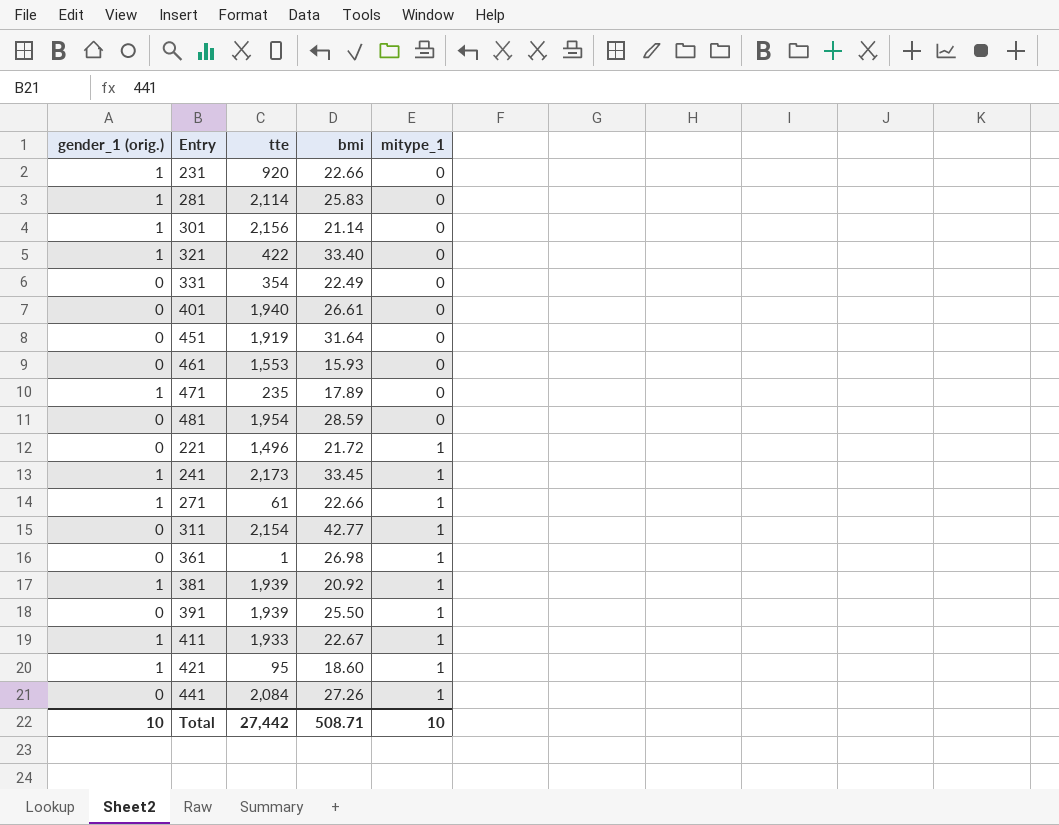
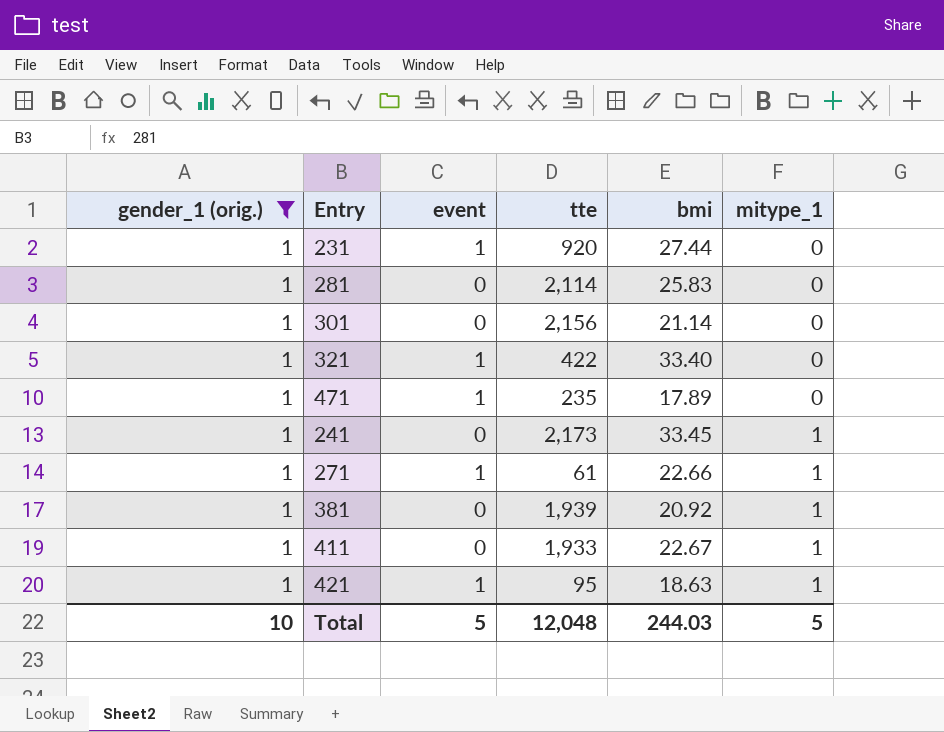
filter: none -> gender_1 (orig.) = 1
column event | position: none -> 3
231 | bmi: 22.66 -> 27.44
421 | bmi: 18.60 -> 18.63
Total | tte: 27,442 -> 12,048
Total | bmi: 508.71 -> 244.03
Total | mitype_1: 10 -> 5

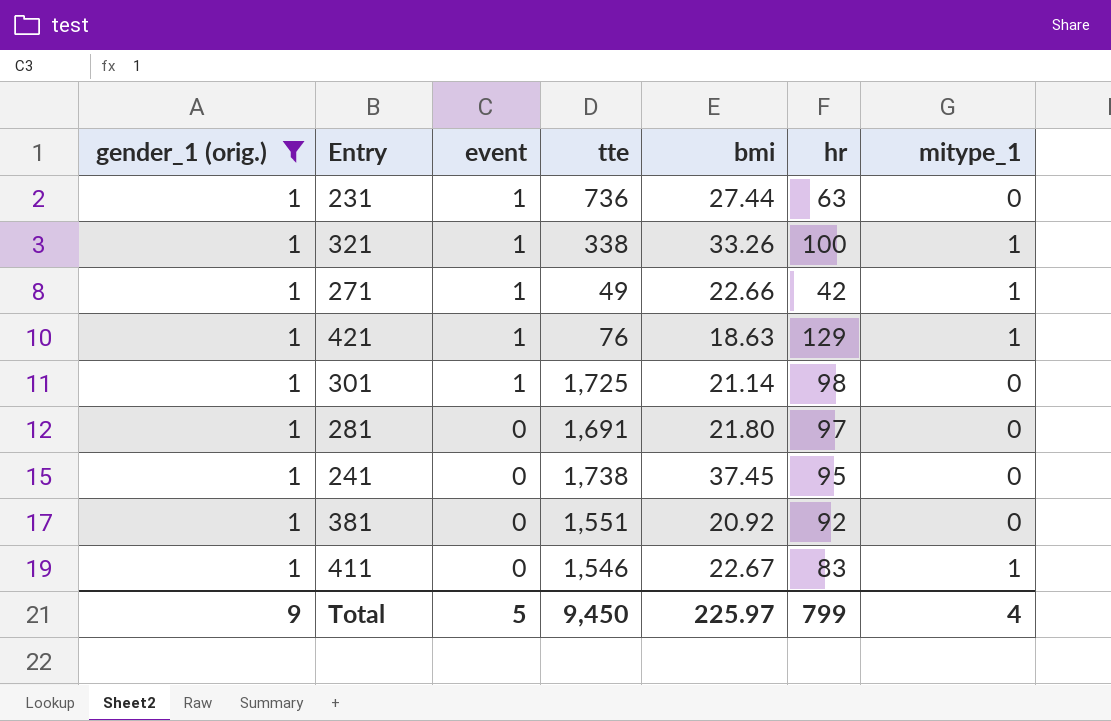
row order: mitype_1 ascending -> event descending
column hr | position: none -> 6
row 471: 1 | 1 | 235 | 17.89 | 0 -> none
231 | tte: 920 -> 736
321 | tte: 422 -> 338
321 | bmi: 33.40 -> 33.26
321 | mitype_1: 0 -> 1
271 | tte: 61 -> 49
421 | tte: 95 -> 76
301 | event: 0 -> 1
301 | tte: 2,156 -> 1,725
281 | tte: 2,114 -> 1,691
281 | bmi: 25.83 -> 21.80
241 | tte: 2,173 -> 1,738
241 | bmi: 33.45 -> 37.45
241 | mitype_1: 1 -> 0
381 | tte: 1,939 -> 1,551
381 | mitype_1: 1 -> 0
411 | tte: 1,933 -> 1,546
Total | gender_1 (orig.): 10 -> 9
Total | tte: 12,048 -> 9,450
Total | bmi: 244.03 -> 225.97
Total | mitype_1: 5 -> 4

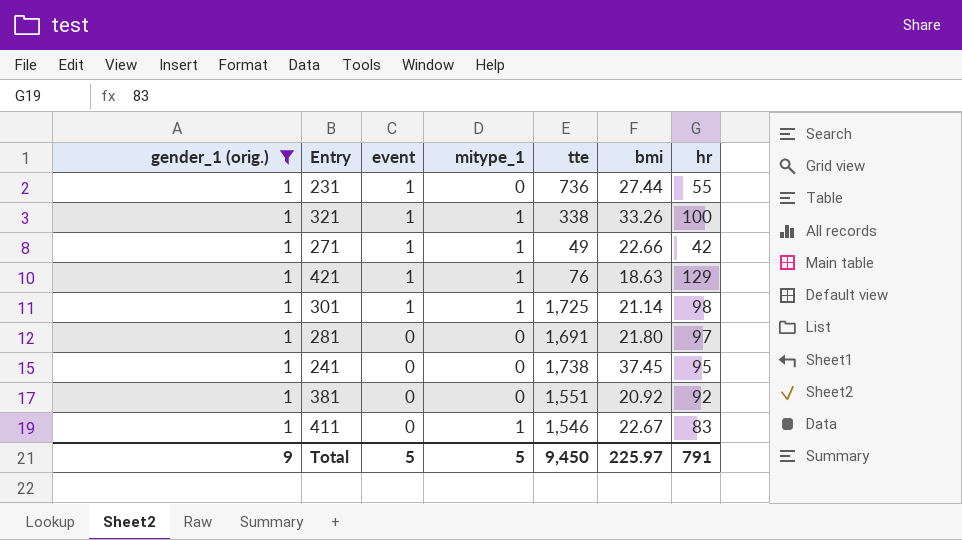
column mitype_1 | position: 7 -> 4
231 | hr: 63 -> 55
301 | mitype_1: 0 -> 1
Total | mitype_1: 4 -> 5
Total | hr: 799 -> 791

